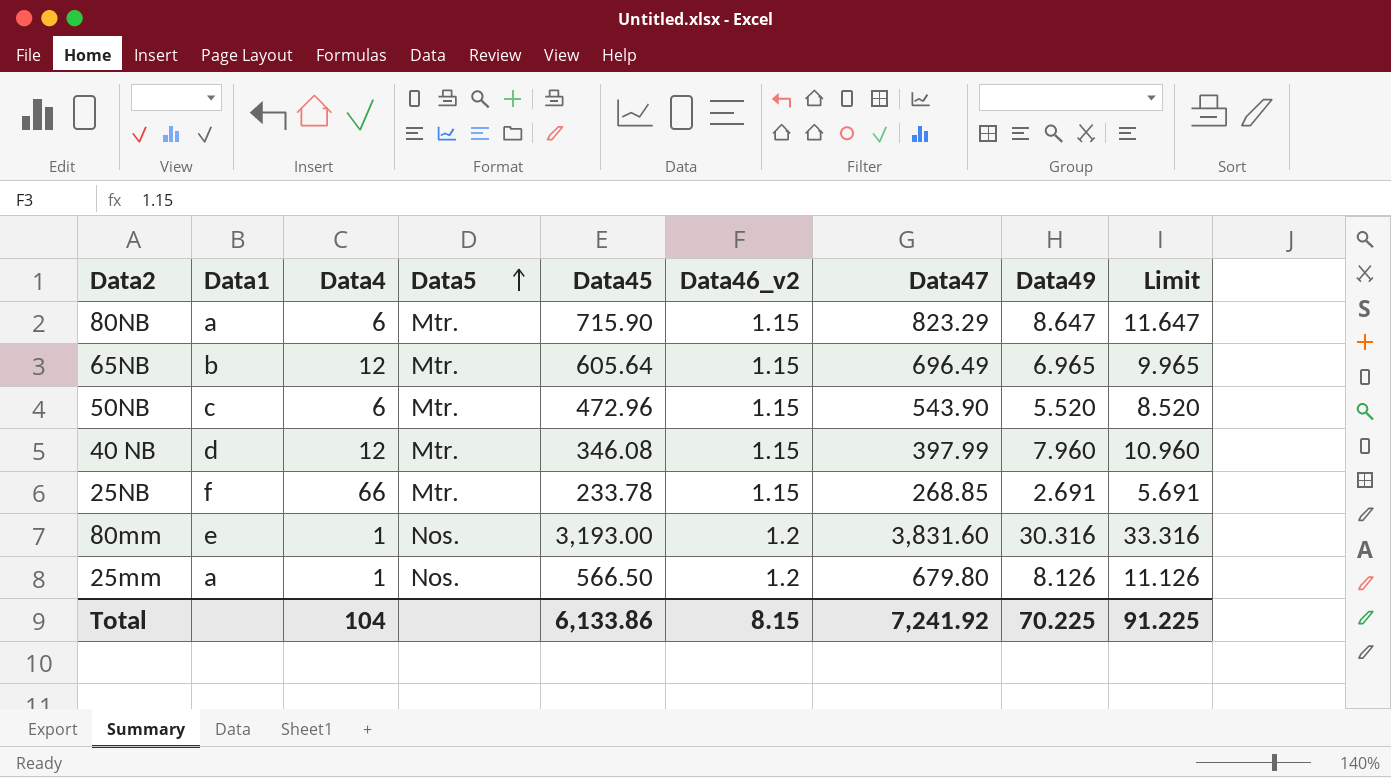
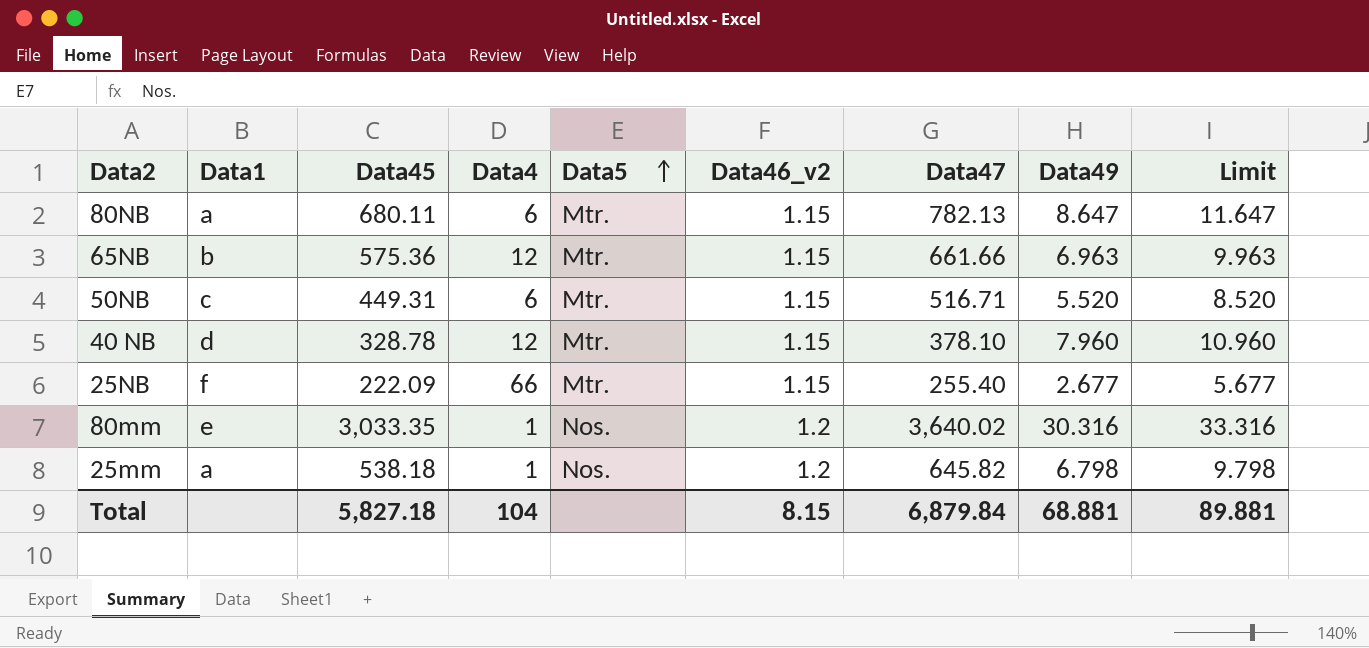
column Data45 | position: 5 -> 3
80NB | Data45: 715.90 -> 680.11
80NB | Data47: 823.29 -> 782.13
65NB | Data45: 605.64 -> 575.36
65NB | Data47: 696.49 -> 661.66
65NB | Data49: 6.965 -> 6.963
65NB | Limit: 9.965 -> 9.963
50NB | Data45: 472.96 -> 449.31
50NB | Data47: 543.90 -> 516.71
40 NB | Data45: 346.08 -> 328.78
40 NB | Data47: 397.99 -> 378.10
25NB | Data45: 233.78 -> 222.09
25NB | Data47: 268.85 -> 255.40
25NB | Data49: 2.691 -> 2.677
25NB | Limit: 5.691 -> 5.677
80mm | Data45: 3,193.00 -> 3,033.35
80mm | Data47: 3,831.60 -> 3,640.02
25mm | Data45: 566.50 -> 538.18
25mm | Data47: 679.80 -> 645.82
25mm | Data49: 8.126 -> 6.798
25mm | Limit: 11.126 -> 9.798
Total | Data45: 6,133.86 -> 5,827.18
Total | Data47: 7,241.92 -> 6,879.84
Total | Data49: 70.225 -> 68.881
Total | Limit: 91.225 -> 89.881

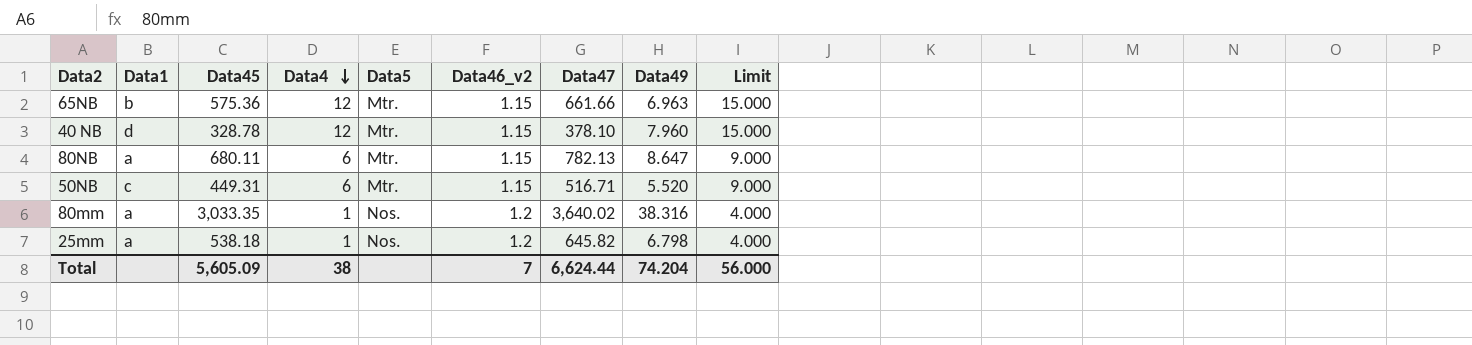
row order: Data5 ascending -> Data4 descending
column Limit | formula: [Data49] + 3 -> [Data4] + 3
row 25NB: f | 222.09 | 66 | Mtr. | 1.15 | 255.40 | 2.677 | 5.677 -> none
80mm | Data1: e -> a
80mm | Data49: 30.316 -> 38.316
Total | Data45: 5,827.18 -> 5,605.09
Total | Data4: 104 -> 38
Total | Data46_v2: 8.15 -> 7
Total | Data47: 6,879.84 -> 6,624.44
Total | Data49: 68.881 -> 74.204
Total | Limit: 89.881 -> 56.000

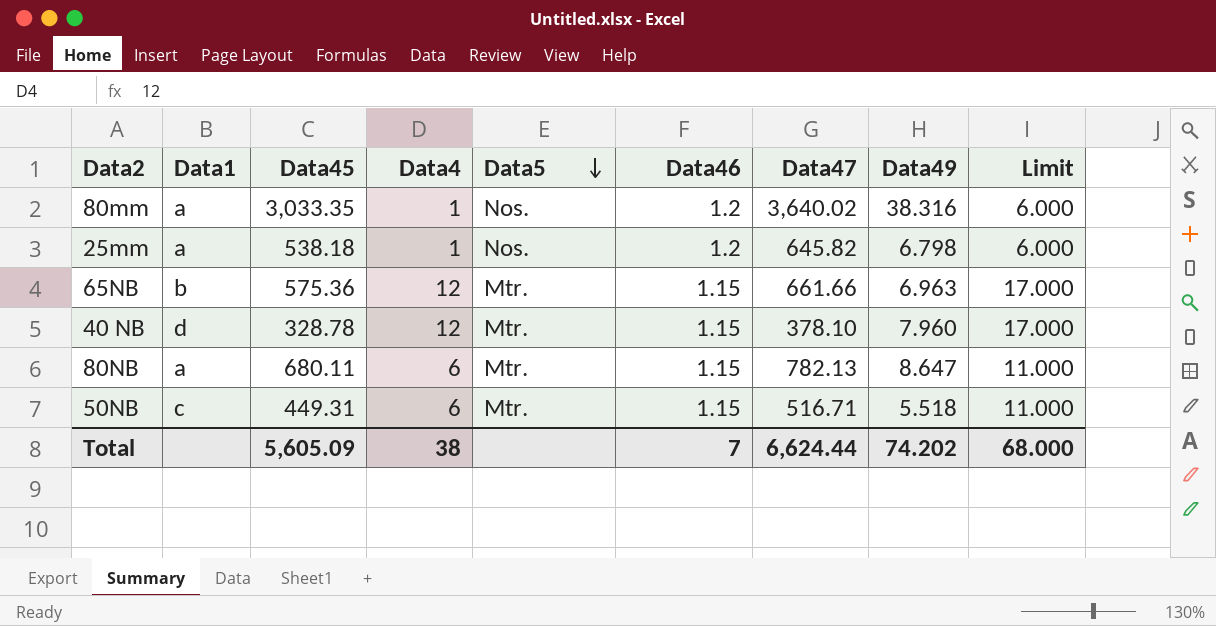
row order: Data4 descending -> Data5 descending
column name: Data46_v2 -> Data46
column Limit | formula: [Data4] + 3 -> [Data4] + 5
50NB | Data49: 5.520 -> 5.518
Total | Data49: 74.204 -> 74.202
Total | Limit: 56.000 -> 68.000

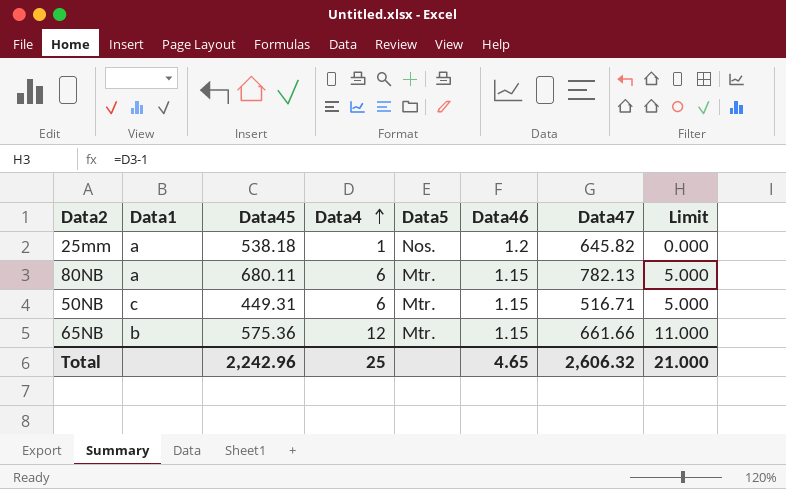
row order: Data5 descending -> Data4 ascending
column Data49 | position: 8 -> none
column Limit | formula: [Data4] + 5 -> [Data4] - 1
row 80mm: a | 3,033.35 | 1 | Nos. | 1.2 | 3,640.02 | 38.316 | 6.000 -> none
row 40 NB: d | 328.78 | 12 | Mtr. | 1.15 | 378.10 | 7.960 | 17.000 -> none
Total | Data45: 5,605.09 -> 2,242.96
Total | Data4: 38 -> 25
Total | Data46: 7 -> 4.65
Total | Data47: 6,624.44 -> 2,606.32
Total | Limit: 68.000 -> 21.000

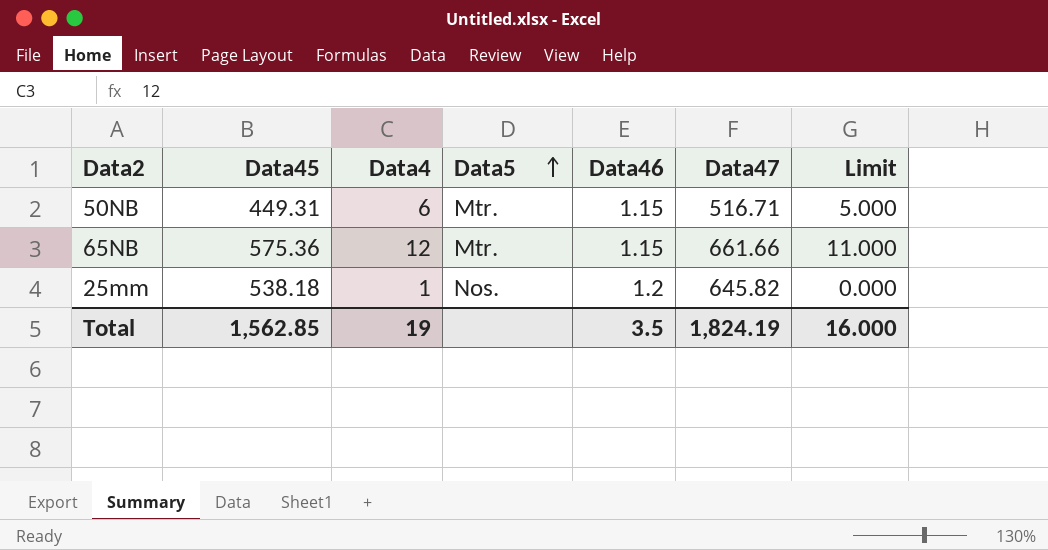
row order: Data4 ascending -> Data5 ascending
column Data1 | position: 2 -> none
row 80NB: a | 680.11 | 6 | Mtr. | 1.15 | 782.13 | 5.000 -> none
Total | Data45: 2,242.96 -> 1,562.85
Total | Data4: 25 -> 19
Total | Data46: 4.65 -> 3.5
Total | Data47: 2,606.32 -> 1,824.19
Total | Limit: 21.000 -> 16.000

